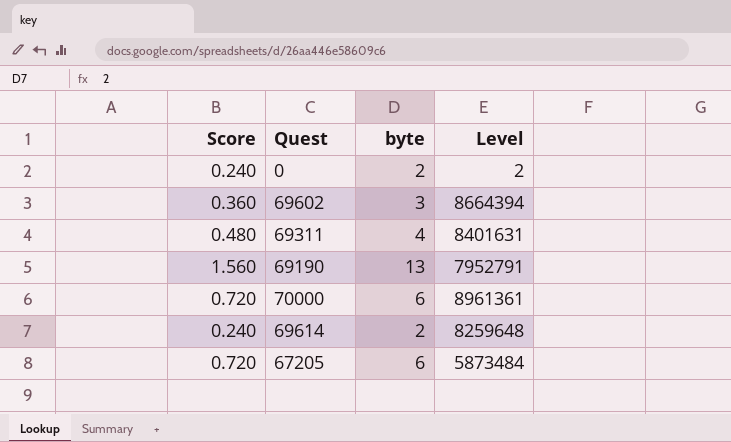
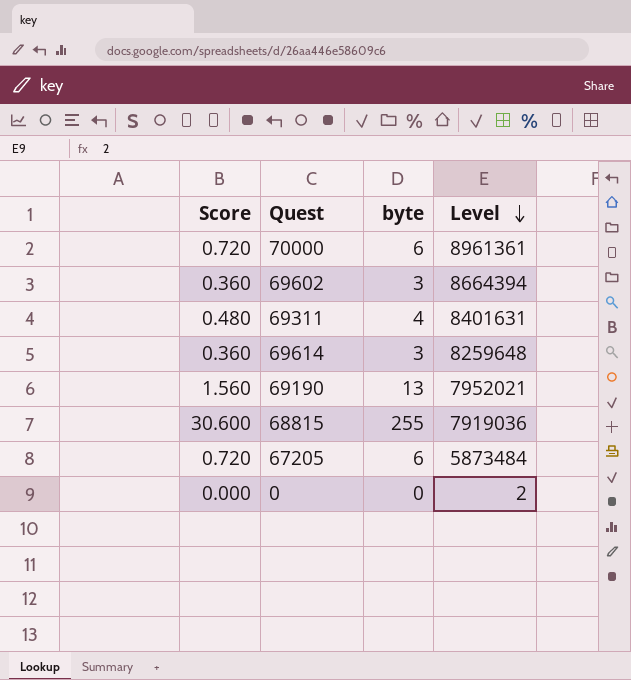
row order: none -> Level descending
69614 | Score: 0.240 -> 0.360
69614 | byte: 2 -> 3
69190 | Level: 7952791 -> 7952021
row 68815: none -> 30.600 | 255 | 7919036
0 | Score: 0.240 -> 0.000
0 | byte: 2 -> 0

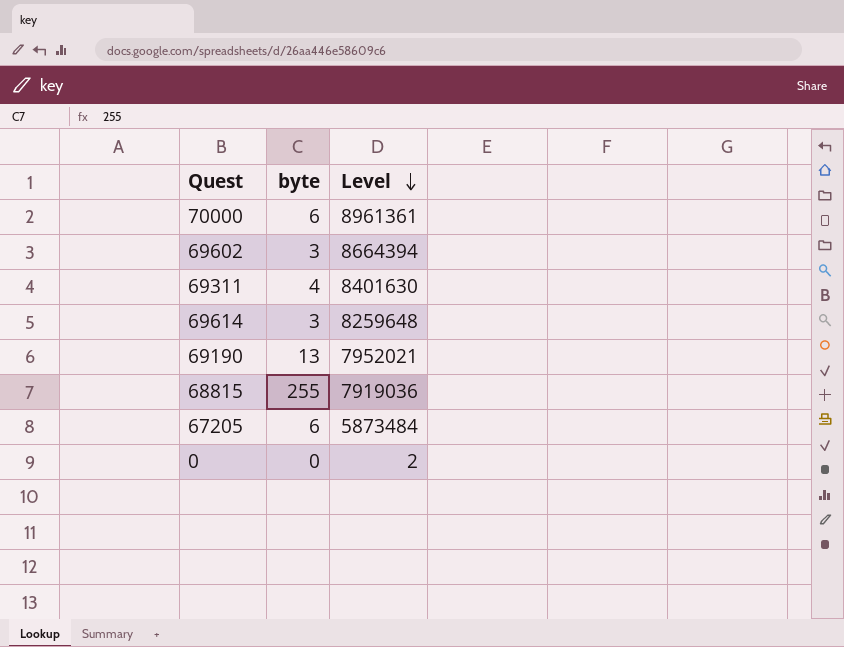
column Score | formula: [byte] * 0.12 -> none
69311 | Level: 8401631 -> 8401630

